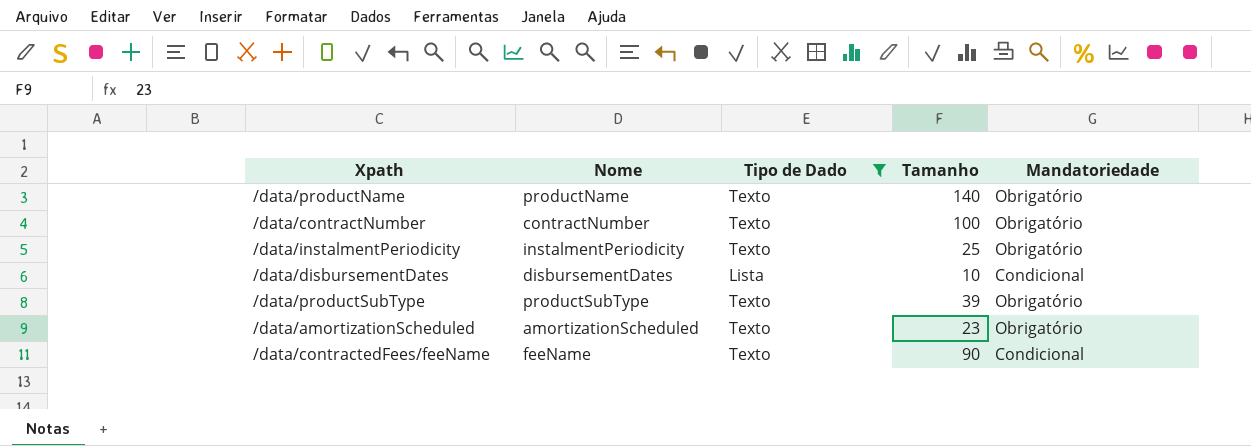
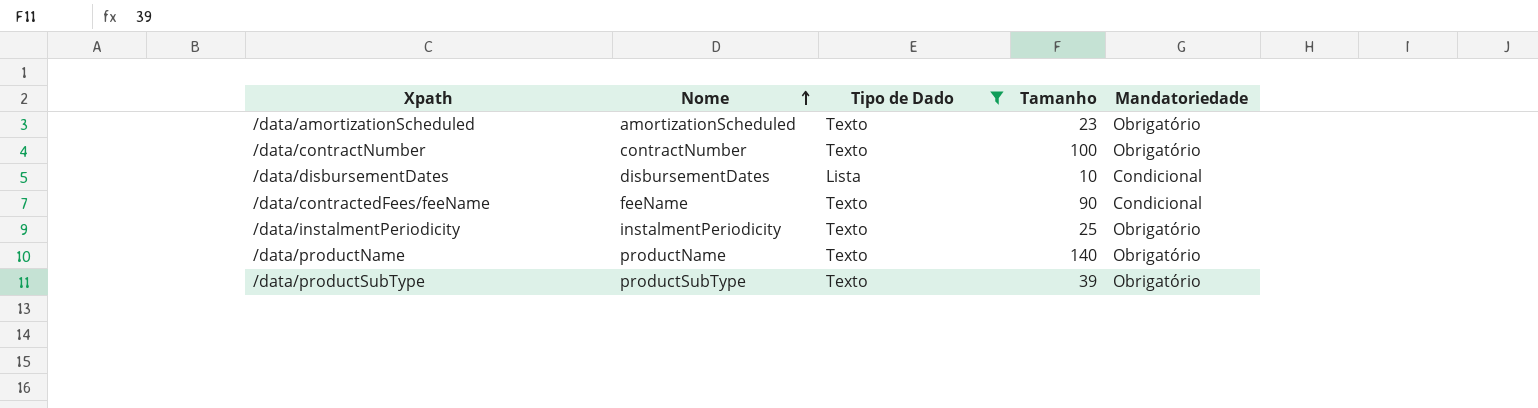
row order: none -> Nome ascending

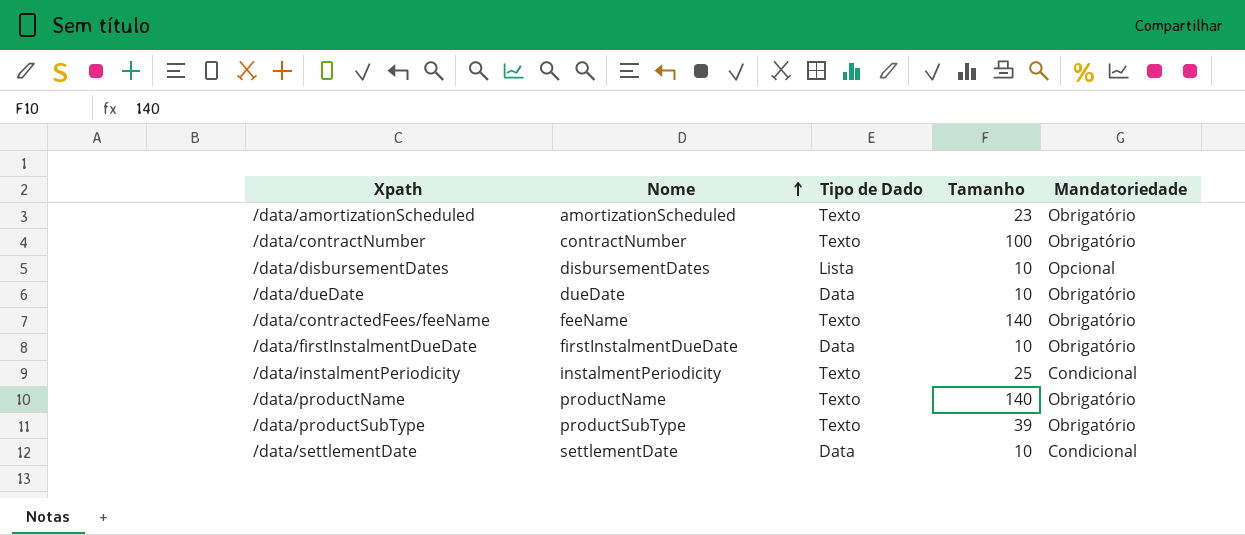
filter: Tipo de Dado != Data -> none
/data/disbursementDates | Mandatoriedade: Condicional -> Opcional
/data/contractedFees/feeName | Tamanho: 90 -> 140
/data/contractedFees/feeName | Mandatoriedade: Condicional -> Obrigatório
/data/instalmentPeriodicity | Mandatoriedade: Obrigatório -> Condicional

